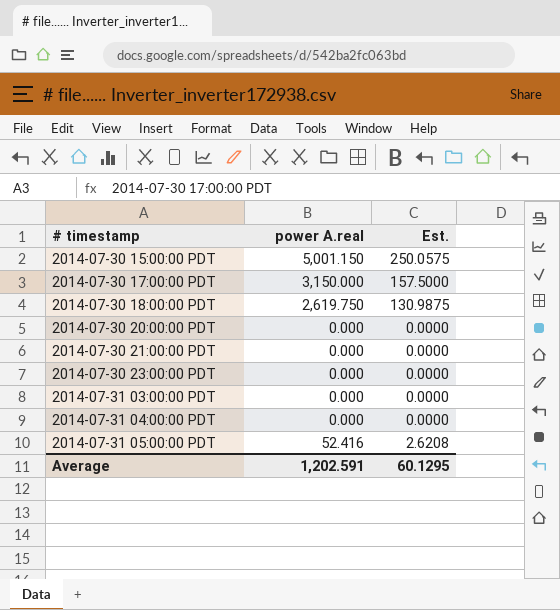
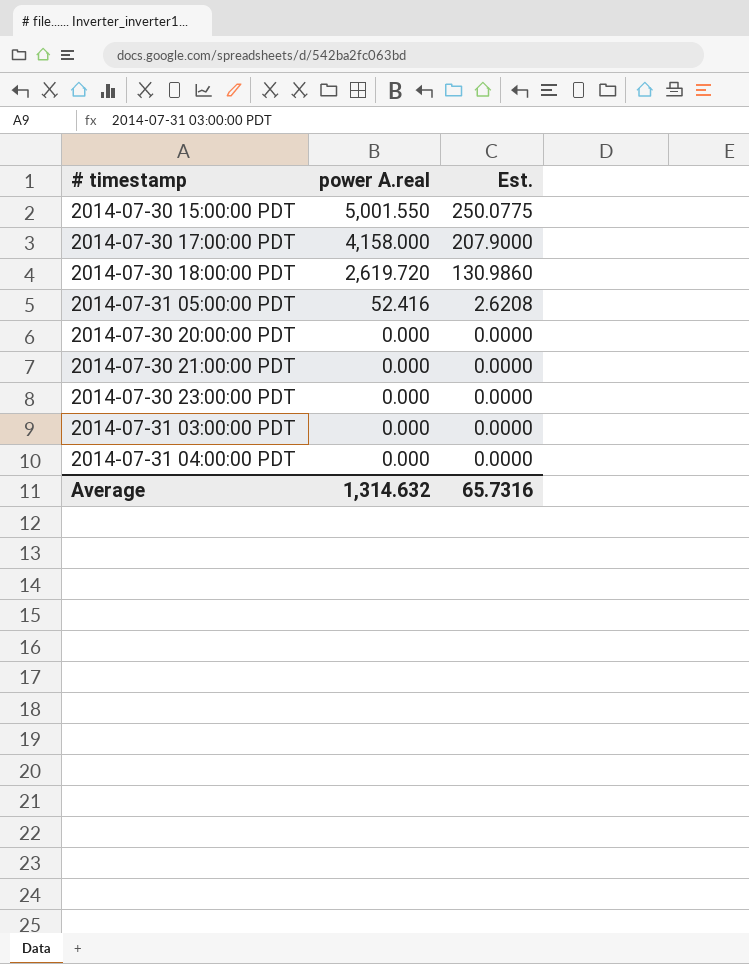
row order: # timestamp ascending -> power A.real descending
2014-07-30 15:00:00 PDT | power A.real: 5,001.150 -> 5,001.550
2014-07-30 15:00:00 PDT | Est.: 250.0575 -> 250.0775
2014-07-30 17:00:00 PDT | power A.real: 3,150.000 -> 4,158.000
2014-07-30 17:00:00 PDT | Est.: 157.5000 -> 207.9000
2014-07-30 18:00:00 PDT | power A.real: 2,619.750 -> 2,619.720
2014-07-30 18:00:00 PDT | Est.: 130.9875 -> 130.9860
Average | power A.real: 1,202.591 -> 1,314.632
Average | Est.: 60.1295 -> 65.7316

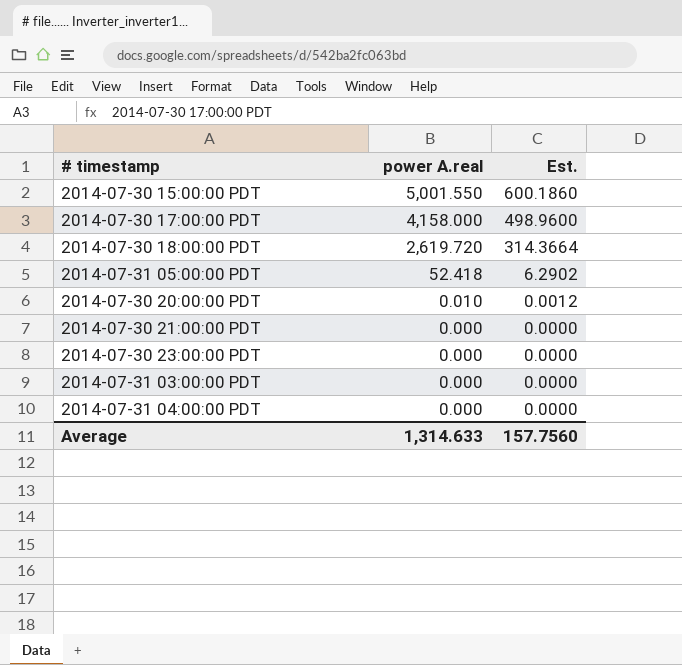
column Est. | formula: [power A.real] * 0.05 -> [power A.real] * 0.12
2014-07-31 05:00:00 PDT | power A.real: 52.416 -> 52.418
2014-07-30 20:00:00 PDT | power A.real: 0.000 -> 0.010
Average | power A.real: 1,314.632 -> 1,314.633
Average | Est.: 65.7316 -> 157.7560

